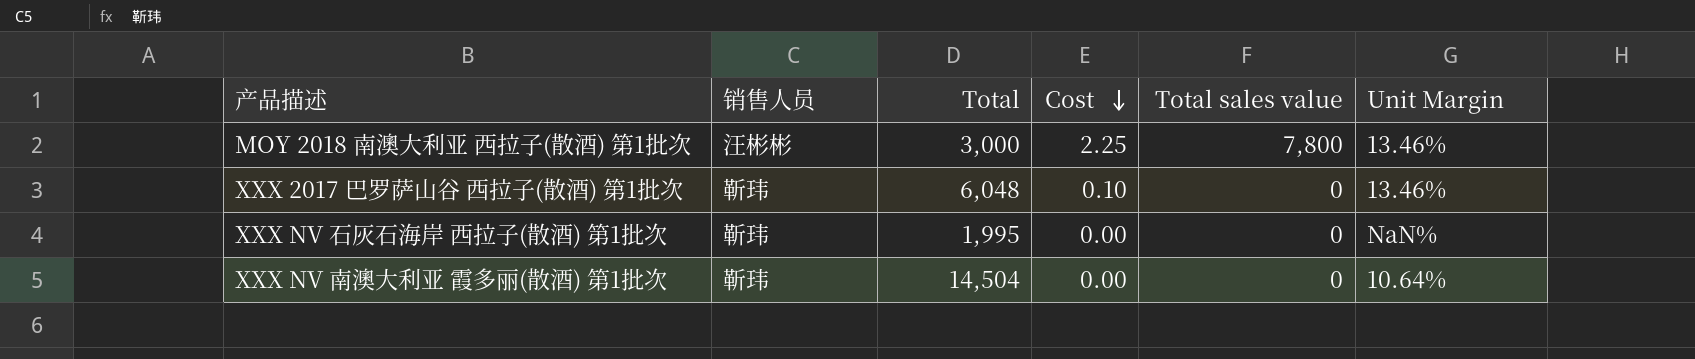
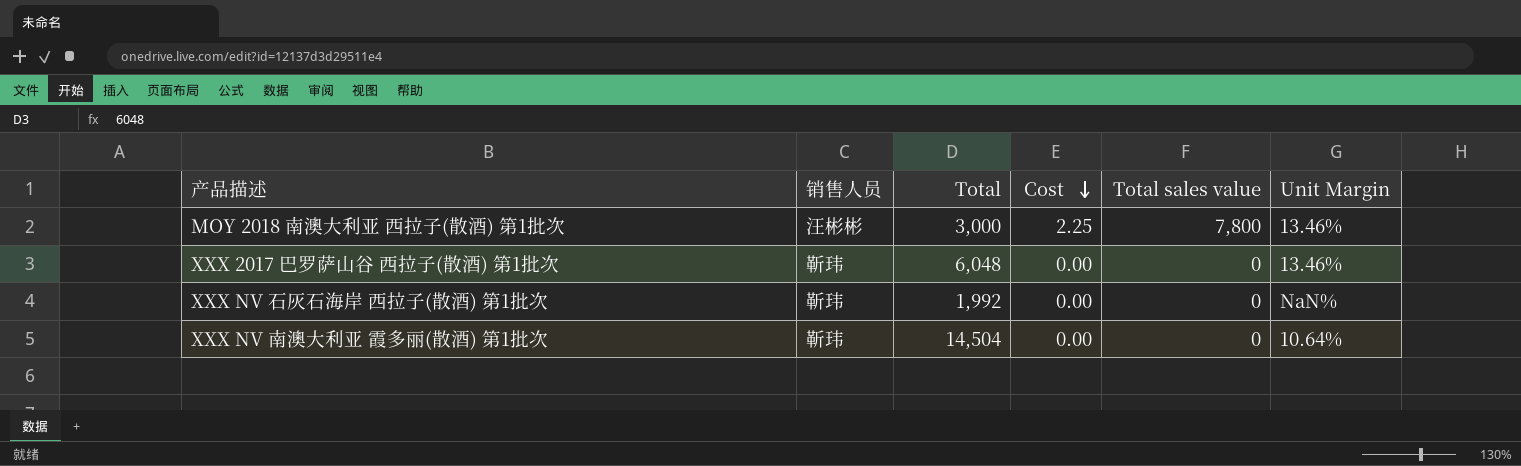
XXX 2017 巴罗萨山谷 西拉子(散酒) 第1批次 | Cost: 0.10 -> 0.00
XXX NV 石灰石海岸 西拉子(散酒) 第1批次 | Total: 1,995 -> 1,992

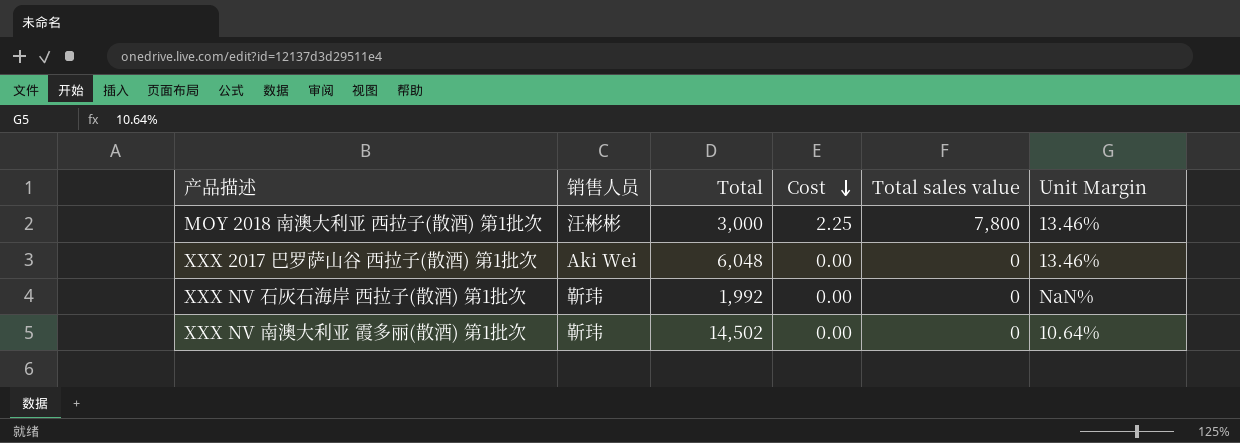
XXX 2017 巴罗萨山谷 西拉子(散酒) 第1批次 | 销售人员: 靳玮 -> Aki Wei
XXX NV 南澳大利亚 霞多丽(散酒) 第1批次 | Total: 14,504 -> 14,502

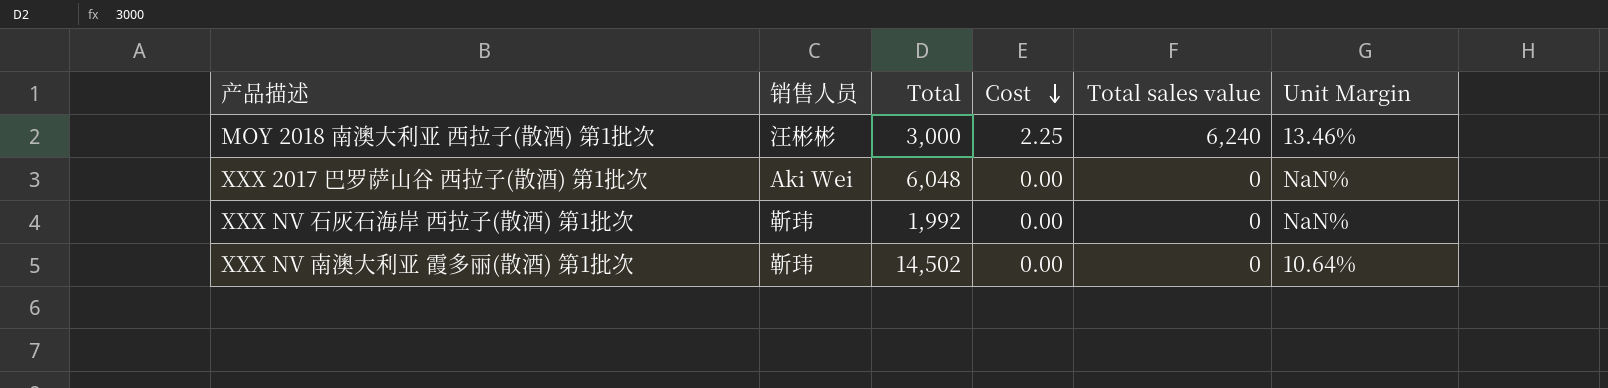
MOY 2018 南澳大利亚 西拉子(散酒) 第1批次 | Total sales value: 7,800 -> 6,240
XXX 2017 巴罗萨山谷 西拉子(散酒) 第1批次 | Unit Margin: 13.46% -> NaN%

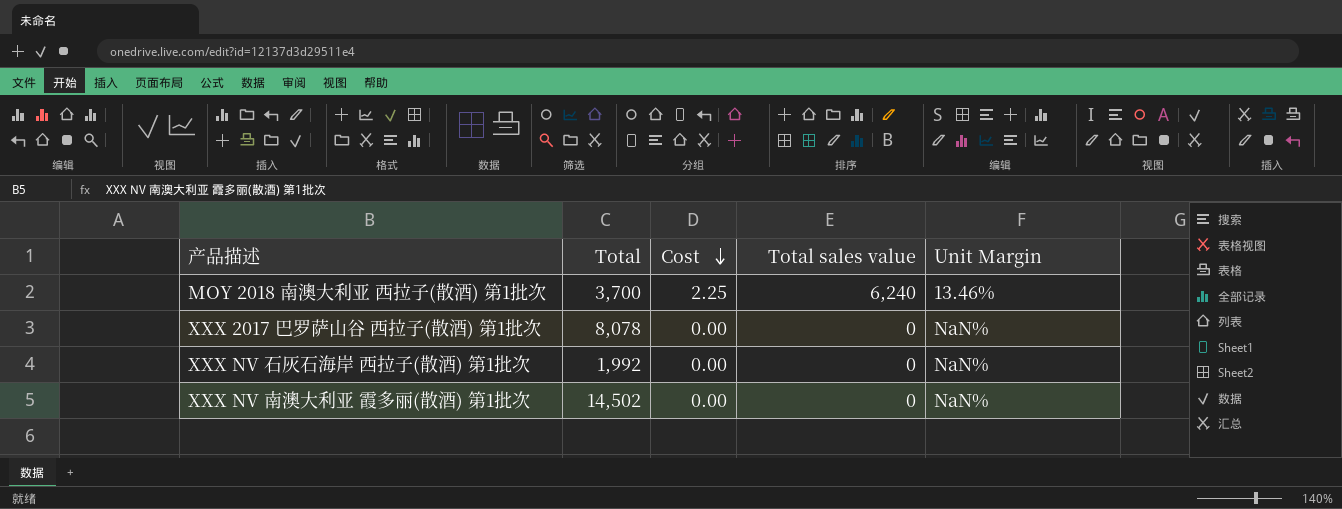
column 销售人员 | position: 2 -> none
MOY 2018 南澳大利亚 西拉子(散酒) 第1批次 | Total: 3,000 -> 3,700
XXX 2017 巴罗萨山谷 西拉子(散酒) 第1批次 | Total: 6,048 -> 8,078
XXX NV 南澳大利亚 霞多丽(散酒) 第1批次 | Unit Margin: 10.64% -> NaN%

